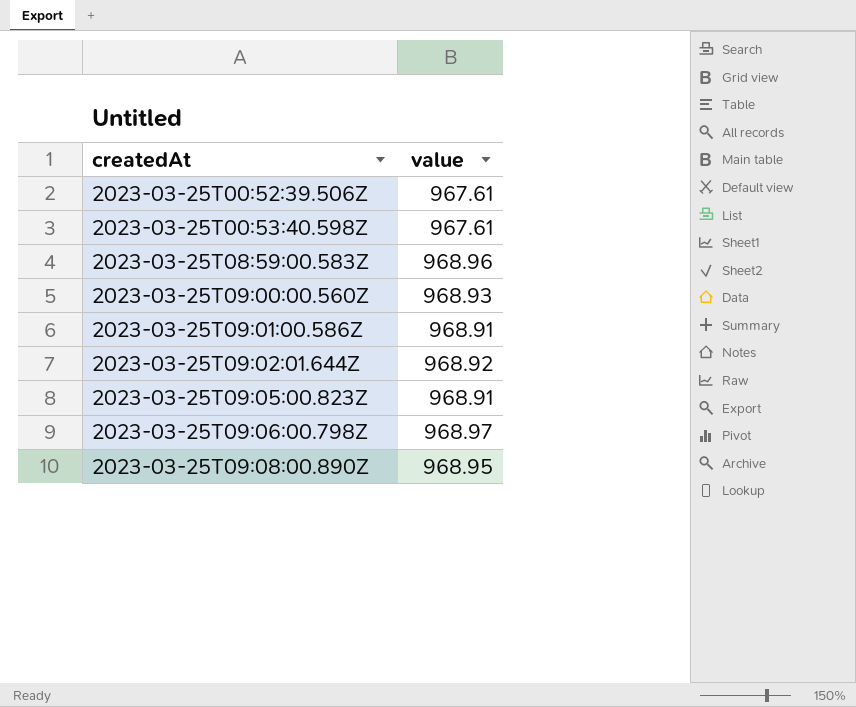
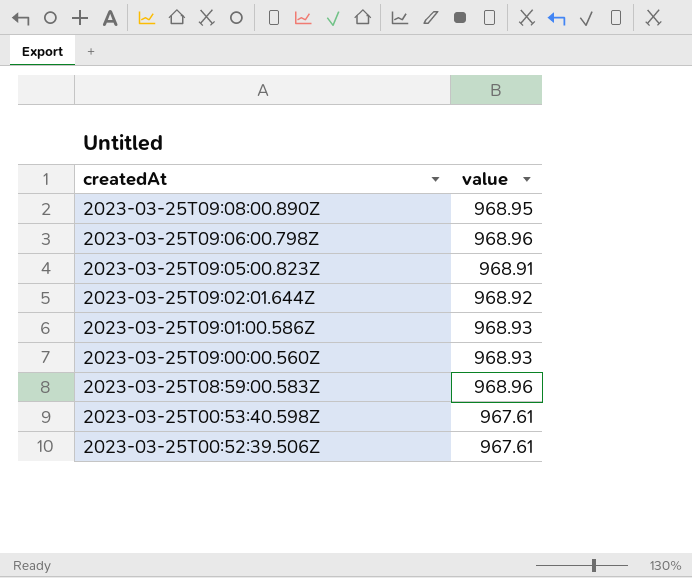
row order: createdAt ascending -> createdAt descending
2023-03-25T09:06:00.798Z | value: 968.97 -> 968.96
2023-03-25T09:01:00.586Z | value: 968.91 -> 968.93

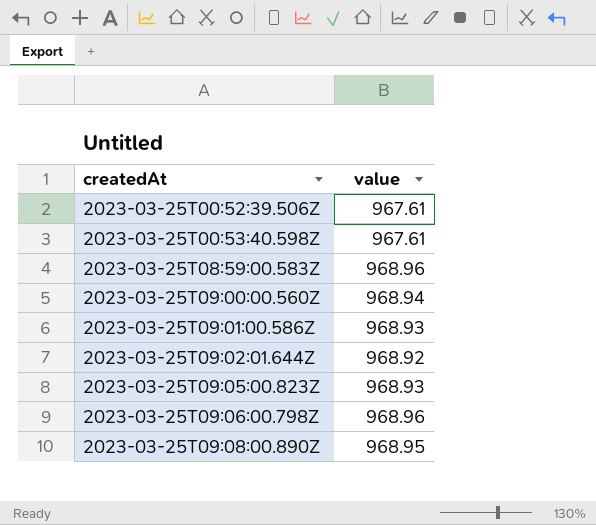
row order: createdAt descending -> createdAt ascending
2023-03-25T09:00:00.560Z | value: 968.93 -> 968.94
2023-03-25T09:05:00.823Z | value: 968.91 -> 968.93

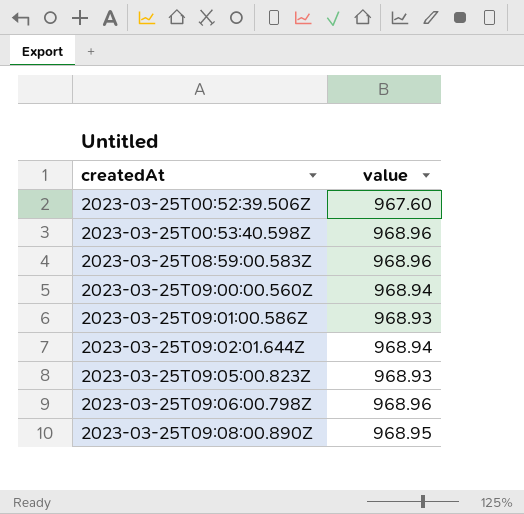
2023-03-25T00:52:39.506Z | value: 967.61 -> 967.60
2023-03-25T00:53:40.598Z | value: 967.61 -> 968.96
2023-03-25T09:02:01.644Z | value: 968.92 -> 968.94

